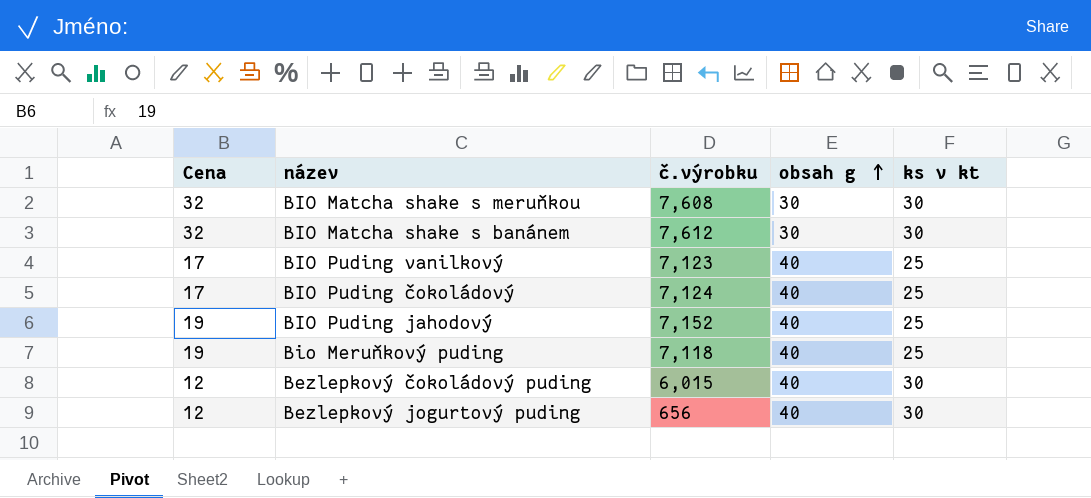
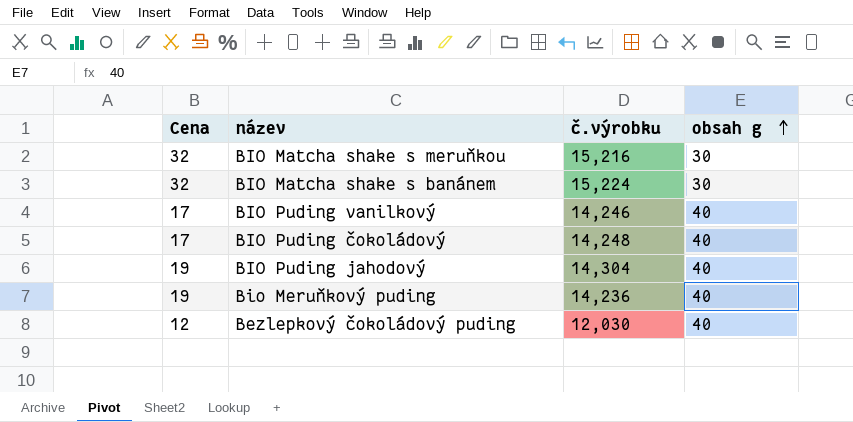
column ks v kt | position: 5 -> none
row Bezlepkový jogurtový puding: 12 | 656 | 40 | 30 -> none
BIO Matcha shake s meruňkou | č.výrobku: 7,608 -> 15,216
BIO Matcha shake s banánem | č.výrobku: 7,612 -> 15,224
BIO Puding vanilkový | č.výrobku: 7,123 -> 14,246
BIO Puding čokoládový | č.výrobku: 7,124 -> 14,248
BIO Puding jahodový | č.výrobku: 7,152 -> 14,304
Bio Meruňkový puding | č.výrobku: 7,118 -> 14,236
Bezlepkový čokoládový puding | č.výrobku: 6,015 -> 12,030

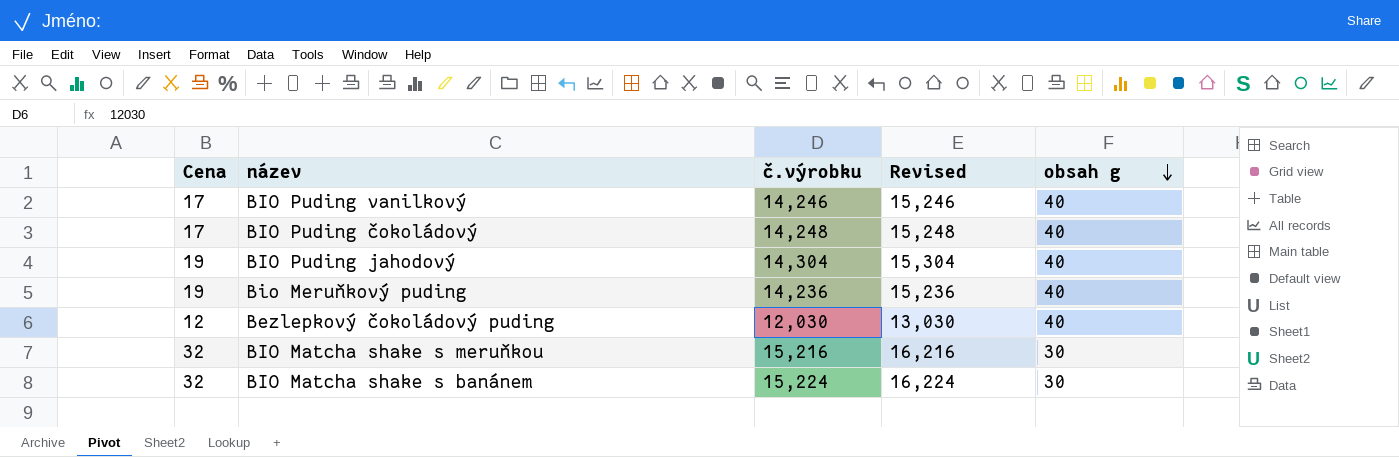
row order: obsah g ascending -> obsah g descending
column Revised | formula: none -> [č.výrobku] + 1000

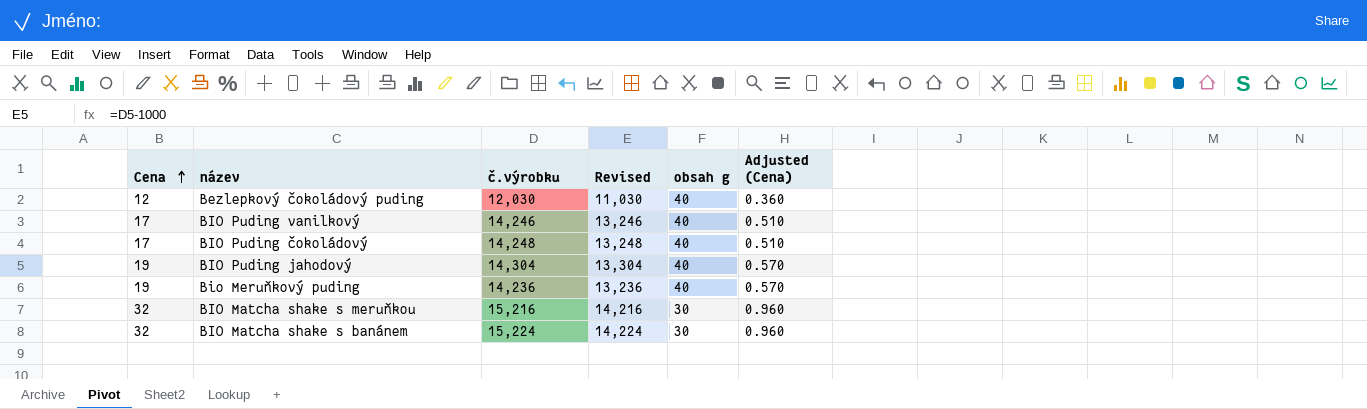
row order: obsah g descending -> Cena ascending
column Revised | formula: [č.výrobku] + 1000 -> [č.výrobku] - 1000
column Adjusted (Cena) | formula: none -> [Cena] * 0.03

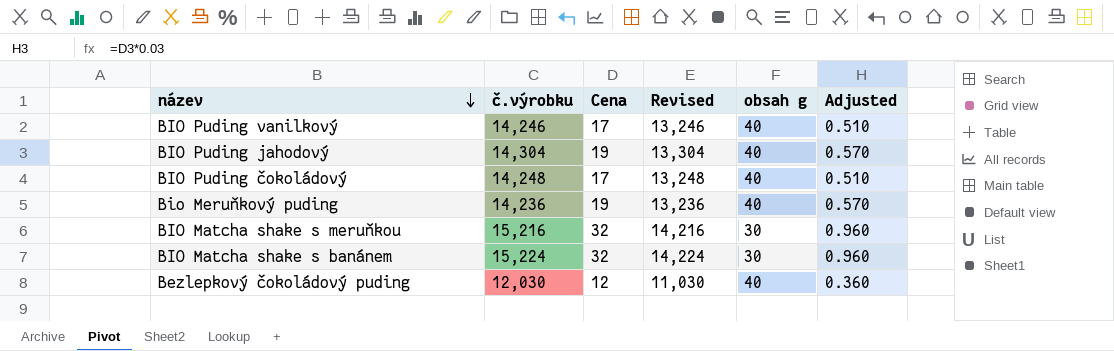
row order: Cena ascending -> název descending
column Cena | position: 1 -> 3
column name: Adjusted (Cena) -> Adjusted

